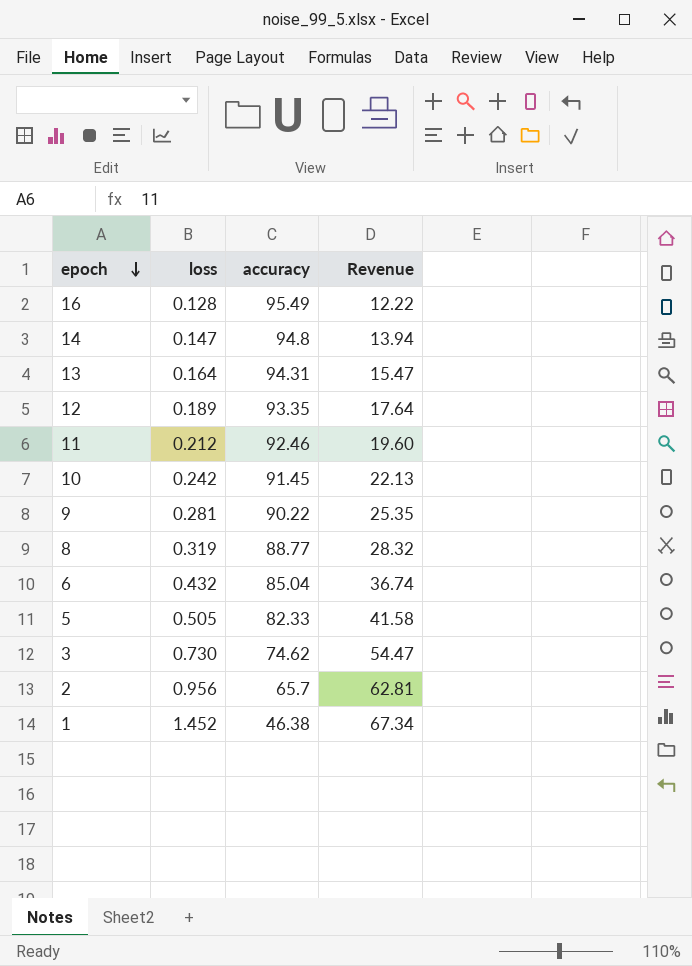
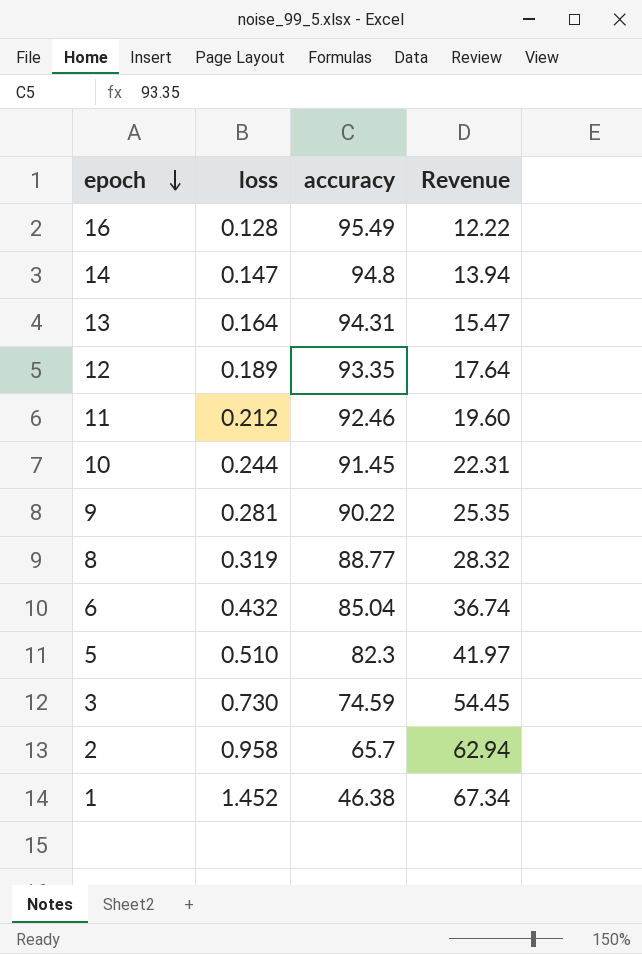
10 | loss: 0.242 -> 0.244
10 | Revenue: 22.13 -> 22.31
5 | loss: 0.505 -> 0.510
5 | accuracy: 82.33 -> 82.3
5 | Revenue: 41.58 -> 41.97
3 | accuracy: 74.62 -> 74.59
3 | Revenue: 54.47 -> 54.45
2 | loss: 0.956 -> 0.958
2 | Revenue: 62.81 -> 62.94

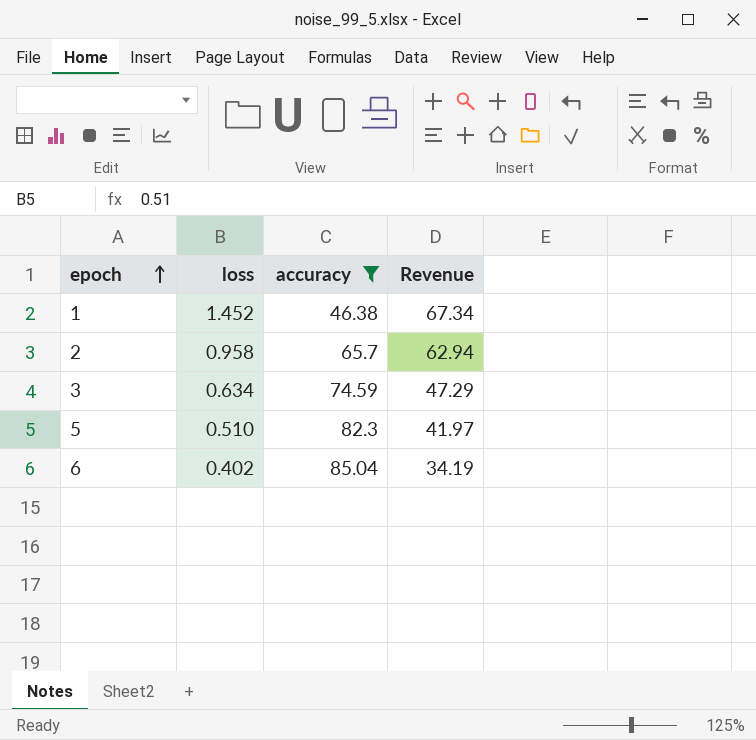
filter: none -> accuracy <= 85.04
row order: epoch descending -> epoch ascending
3 | loss: 0.730 -> 0.634
3 | Revenue: 54.45 -> 47.29
6 | loss: 0.432 -> 0.402
6 | Revenue: 36.74 -> 34.19

